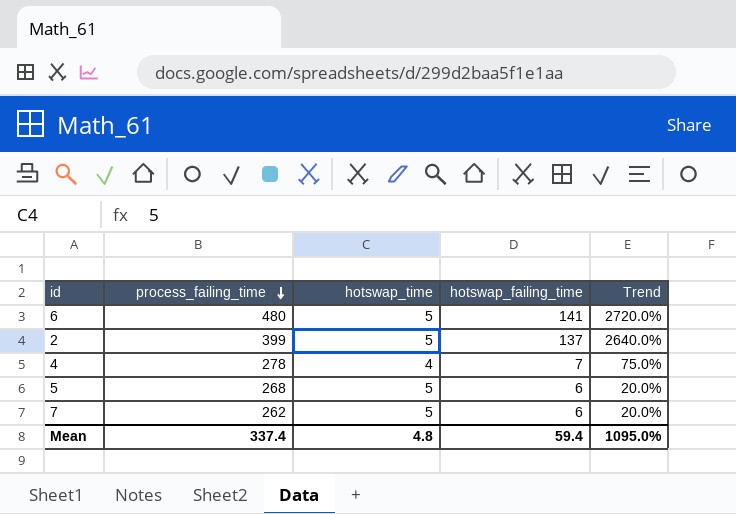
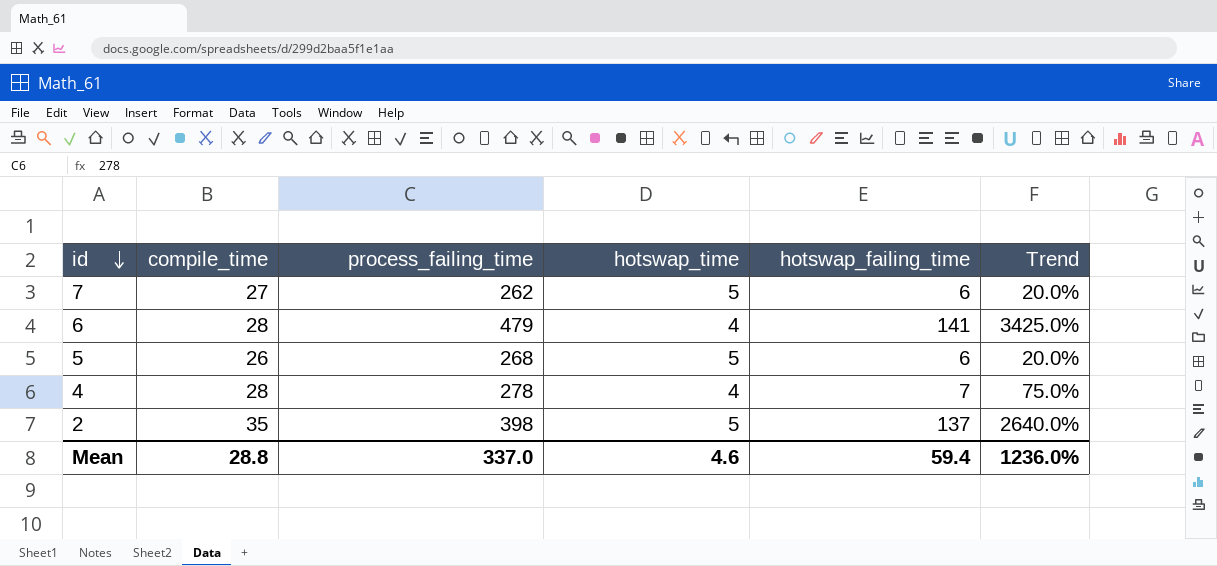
row order: process_failing_time descending -> id descending
column compile_time | position: none -> 2
6 | process_failing_time: 480 -> 479
6 | hotswap_time: 5 -> 4
6 | Trend: 2720.0% -> 3425.0%
2 | process_failing_time: 399 -> 398
Mean | process_failing_time: 337.4 -> 337.0
Mean | hotswap_time: 4.8 -> 4.6
Mean | Trend: 1095.0% -> 1236.0%

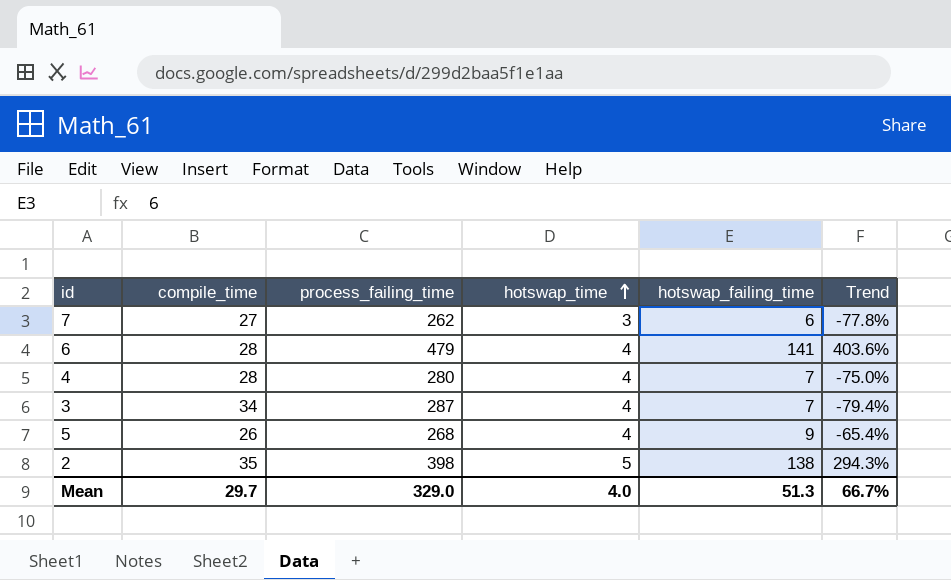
row order: id descending -> hotswap_time ascending
column Trend | formula: ([hotswap_failing_time] - [hotswap_time]) / [hotswap_time] -> ([hotswap_failing_time] - [compile_time]) / [compile_time]
7 | hotswap_time: 5 -> 3
4 | process_failing_time: 278 -> 280
row 3: none -> 34 | 287 | 4 | 7 | -79.4%
5 | hotswap_time: 5 -> 4
5 | hotswap_failing_time: 6 -> 9
2 | hotswap_failing_time: 137 -> 138
Mean | compile_time: 28.8 -> 29.7
Mean | process_failing_time: 337.0 -> 329.0
Mean | hotswap_time: 4.6 -> 4.0
Mean | hotswap_failing_time: 59.4 -> 51.3
Mean | Trend: 1236.0% -> 66.7%

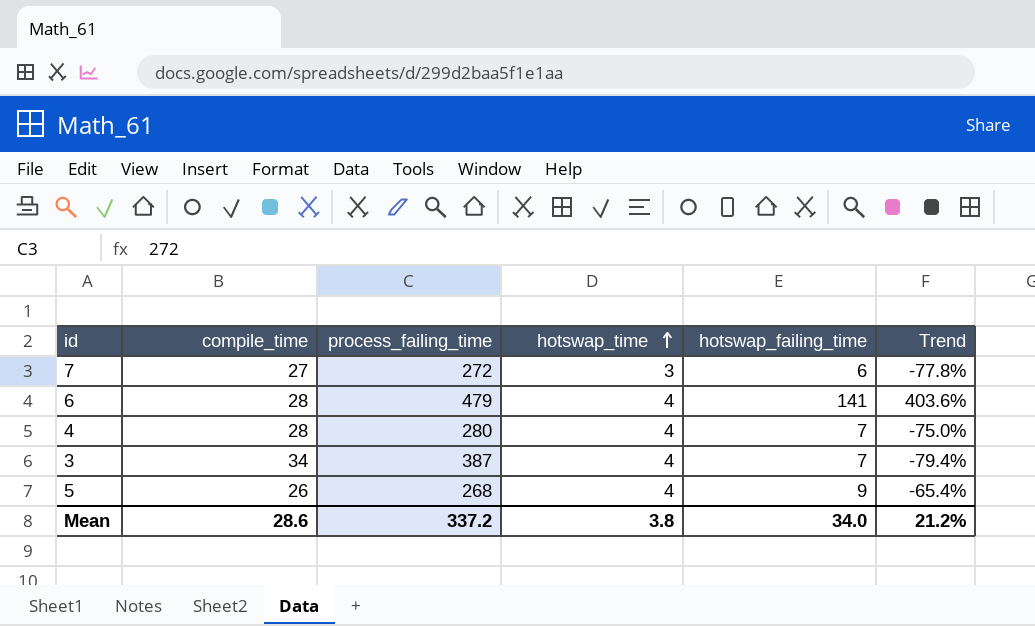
row 2: 35 | 398 | 5 | 138 | 294.3% -> none
7 | process_failing_time: 262 -> 272
3 | process_failing_time: 287 -> 387
Mean | compile_time: 29.7 -> 28.6
Mean | process_failing_time: 329.0 -> 337.2
Mean | hotswap_time: 4.0 -> 3.8
Mean | hotswap_failing_time: 51.3 -> 34.0
Mean | Trend: 66.7% -> 21.2%

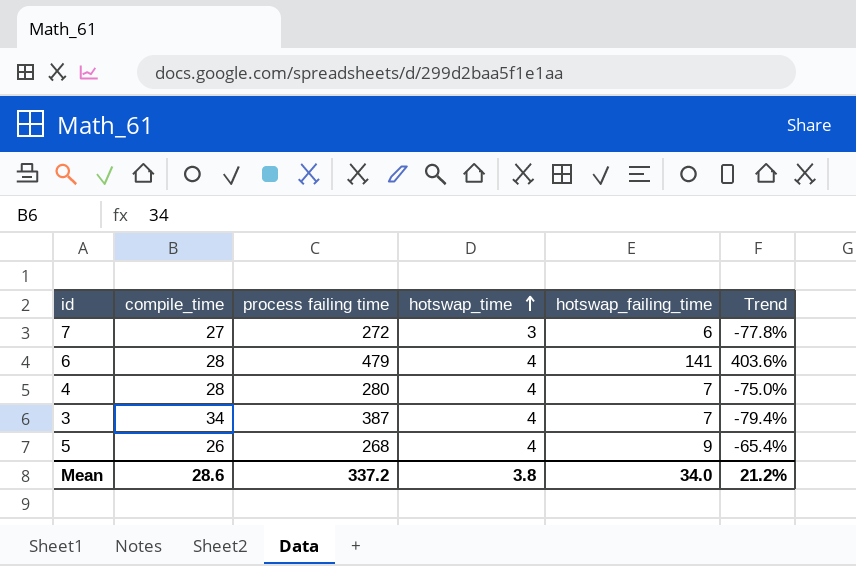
column name: process_failing_time -> process failing time

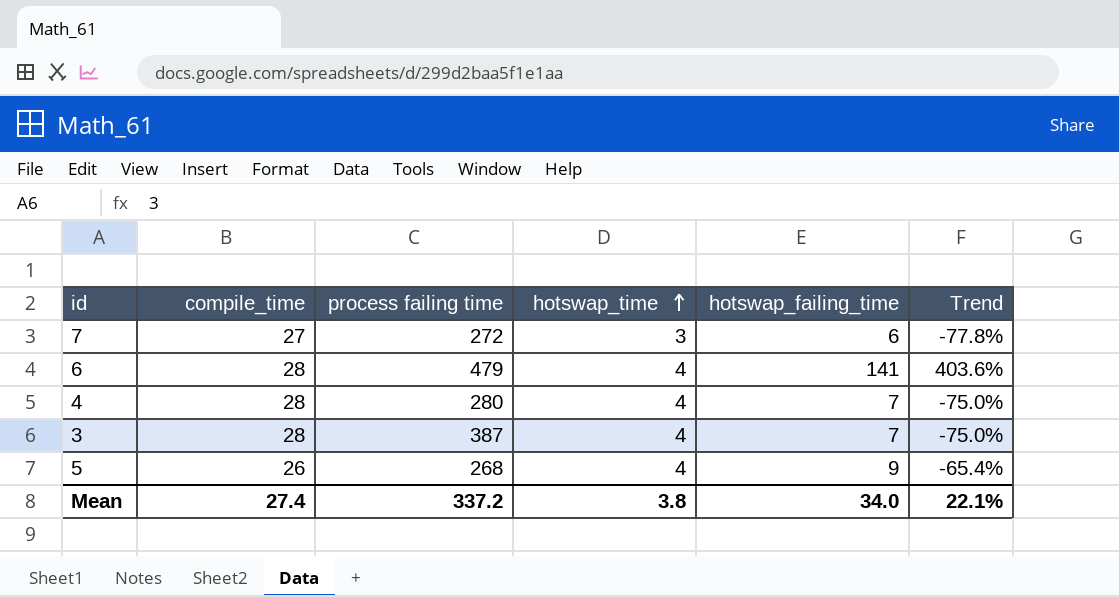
3 | compile_time: 34 -> 28
3 | Trend: -79.4% -> -75.0%
Mean | compile_time: 28.6 -> 27.4
Mean | Trend: 21.2% -> 22.1%

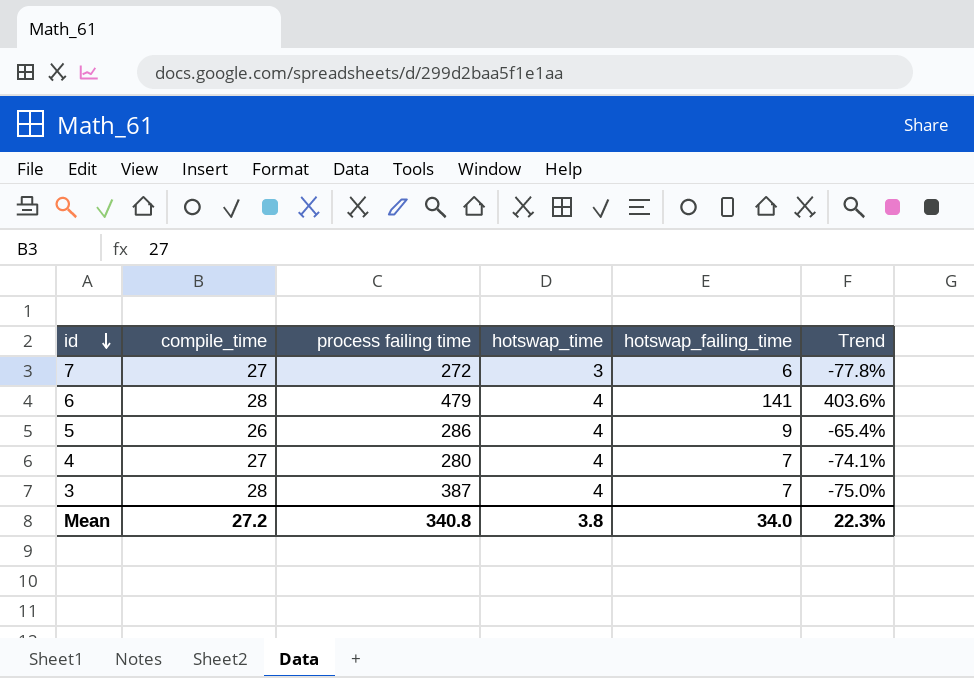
row order: hotswap_time ascending -> id descending
5 | process failing time: 268 -> 286
4 | compile_time: 28 -> 27
4 | Trend: -75.0% -> -74.1%
Mean | compile_time: 27.4 -> 27.2
Mean | process failing time: 337.2 -> 340.8
Mean | Trend: 22.1% -> 22.3%

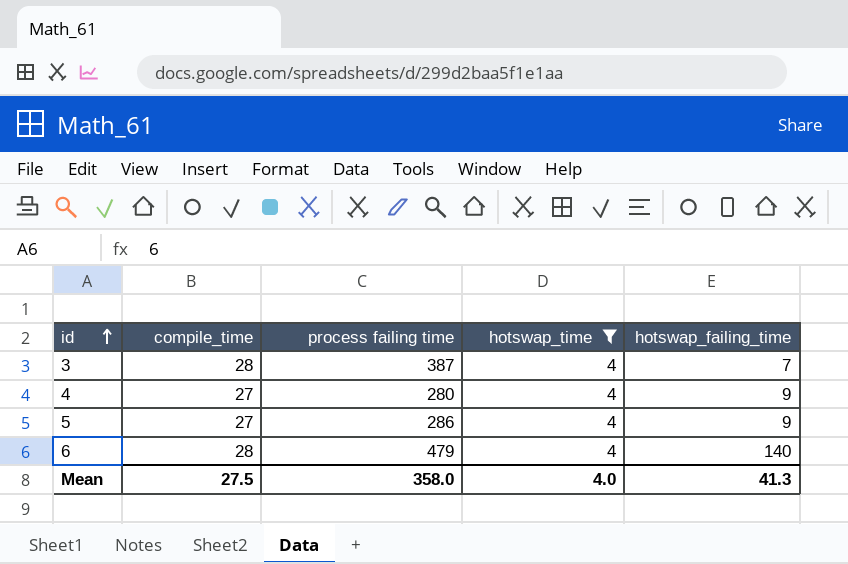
filter: none -> hotswap_time = 4
row order: id descending -> id ascending
column Trend | formula: ([hotswap_failing_time] - [compile_time]) / [compile_time] -> none
4 | hotswap_failing_time: 7 -> 9
5 | compile_time: 26 -> 27
6 | hotswap_failing_time: 141 -> 140
Mean | compile_time: 27.2 -> 27.5
Mean | process failing time: 340.8 -> 358.0
Mean | hotswap_time: 3.8 -> 4.0
Mean | hotswap_failing_time: 34.0 -> 41.3

